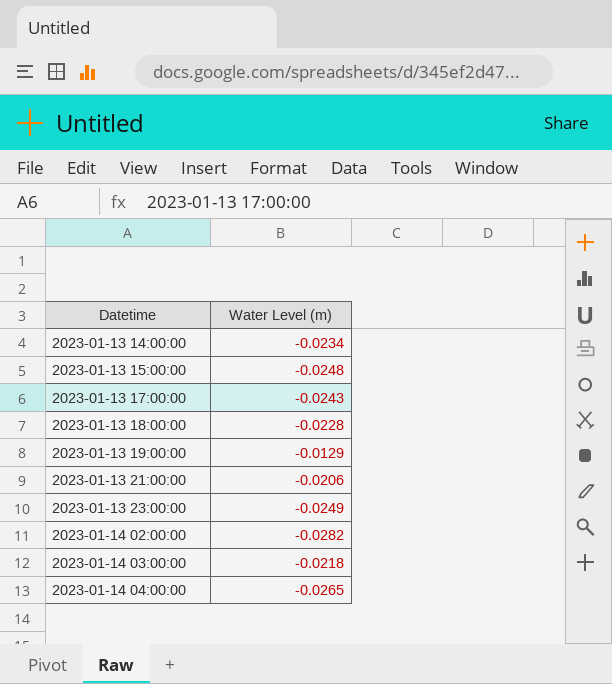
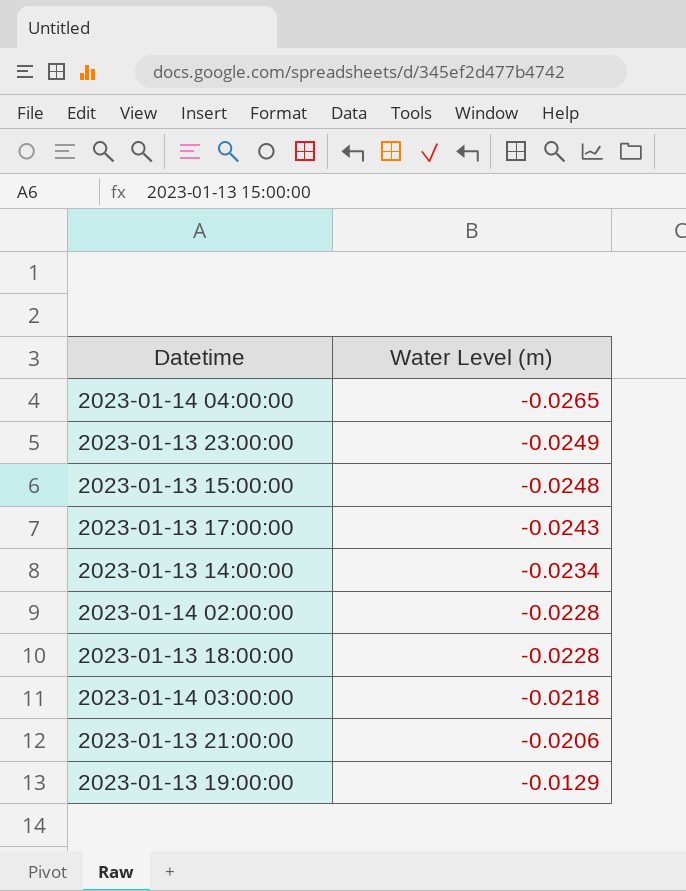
row order: Datetime ascending -> Water Level (m) ascending
2023-01-14 02:00:00 | Water Level (m): -0.0282 -> -0.0228

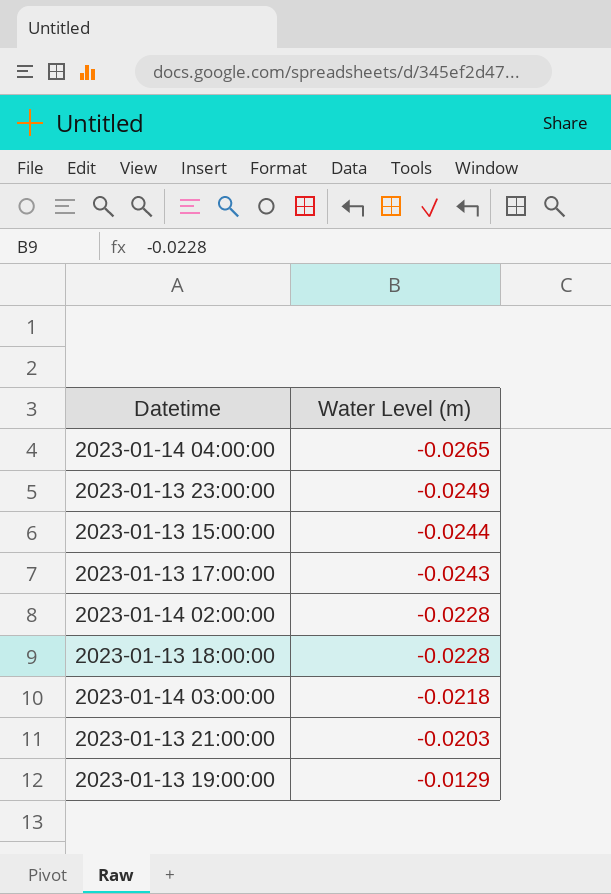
row 2023-01-13 14:00:00: -0.0234 -> none
2023-01-13 15:00:00 | Water Level (m): -0.0248 -> -0.0244
2023-01-13 21:00:00 | Water Level (m): -0.0206 -> -0.0203

